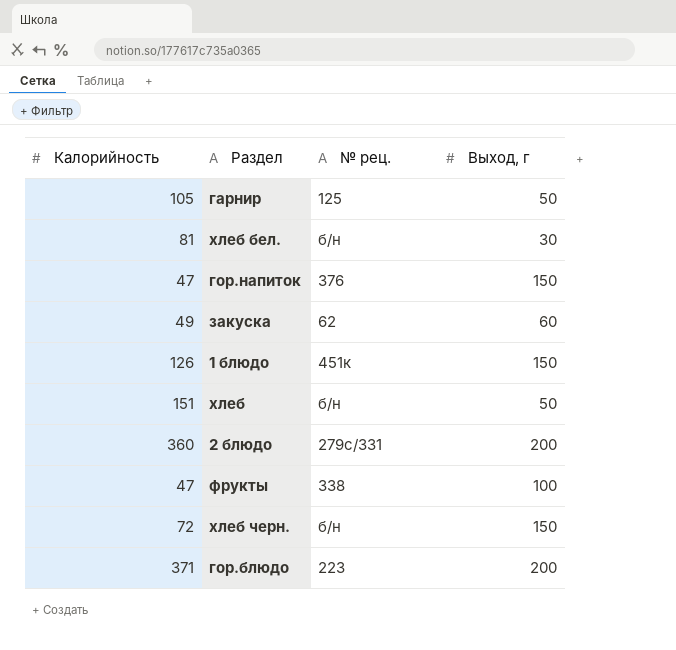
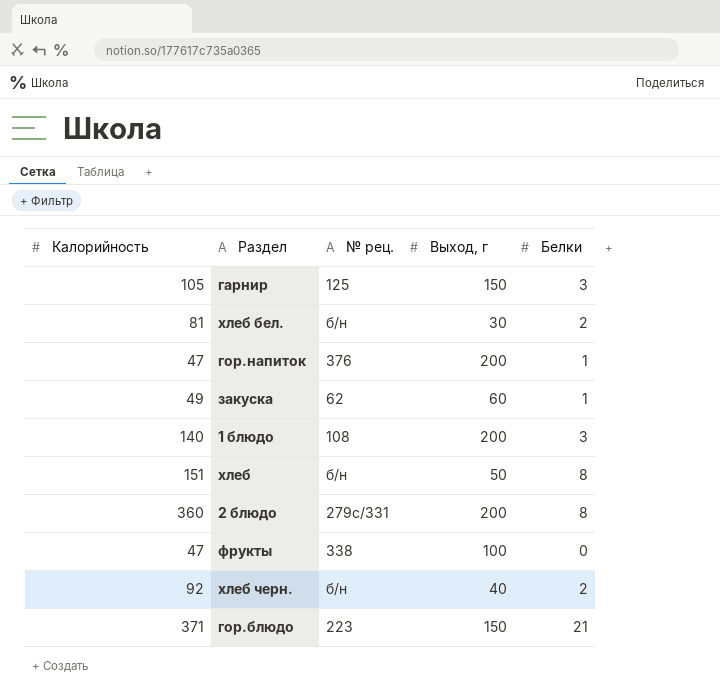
column Белки | position: none -> 5
гарнир | Выход, г: 50 -> 150
гор.напиток | Выход, г: 150 -> 200
1 блюдо | Калорийность: 126 -> 140
1 блюдо | № рец.: 451к -> 108
1 блюдо | Выход, г: 150 -> 200
хлеб черн. | Калорийность: 72 -> 92
хлеб черн. | Выход, г: 150 -> 40
гор.блюдо | Выход, г: 200 -> 150

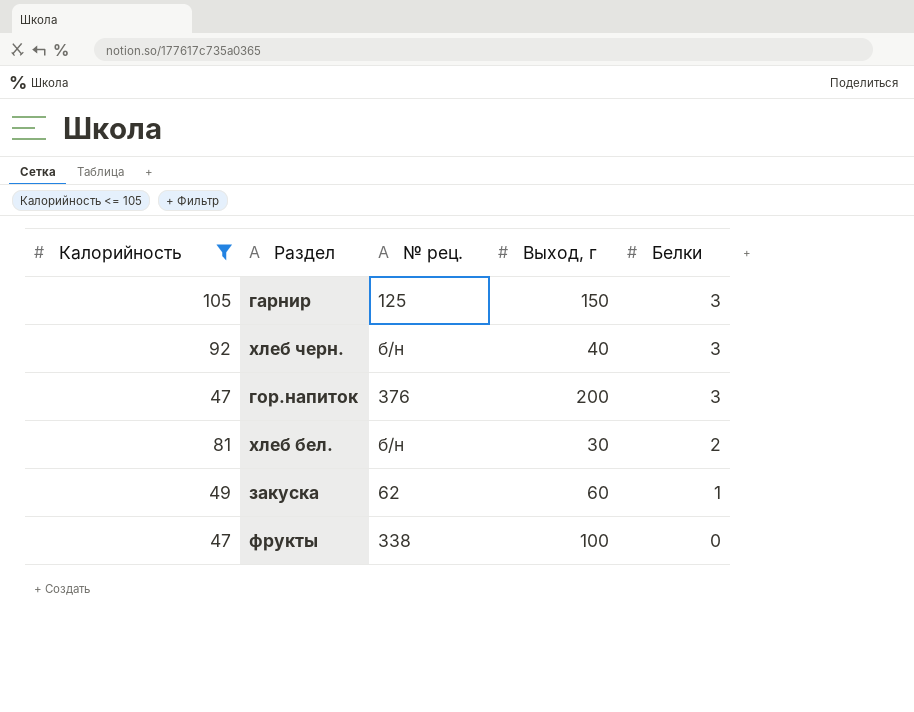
filter: none -> Калорийность <= 105
row order: none -> Белки descending
хлеб черн. | Белки: 2 -> 3
гор.напиток | Белки: 1 -> 3

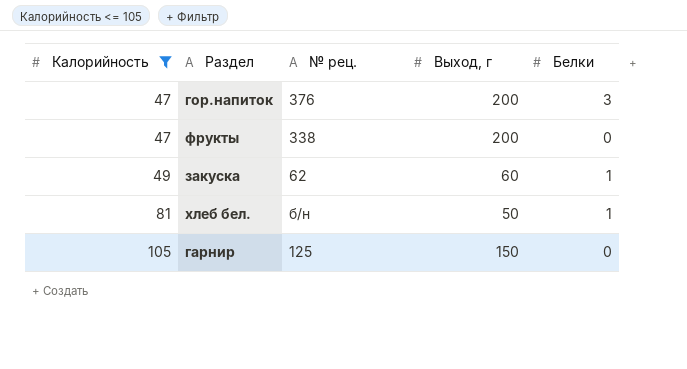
row order: Белки descending -> Калорийность ascending
row хлеб черн.: 92 | б/н | 40 | 3 -> none
фрукты | Выход, г: 100 -> 200
хлеб бел. | Выход, г: 30 -> 50
хлеб бел. | Белки: 2 -> 1
гарнир | Белки: 3 -> 0

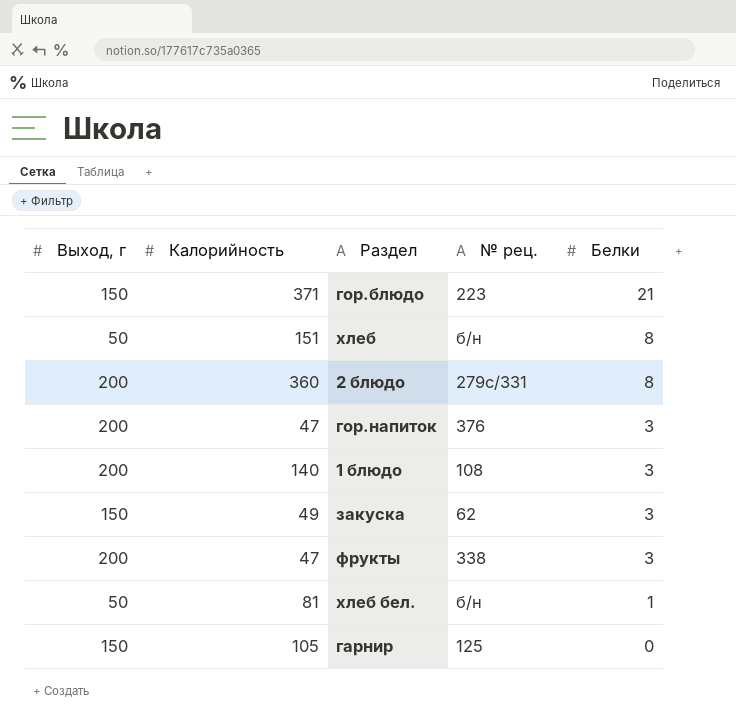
filter: Калорийность <= 105 -> none
row order: Калорийность ascending -> Белки descending
column Выход, г | position: 4 -> 1
закуска | Выход, г: 60 -> 150
закуска | Белки: 1 -> 3
фрукты | Белки: 0 -> 3

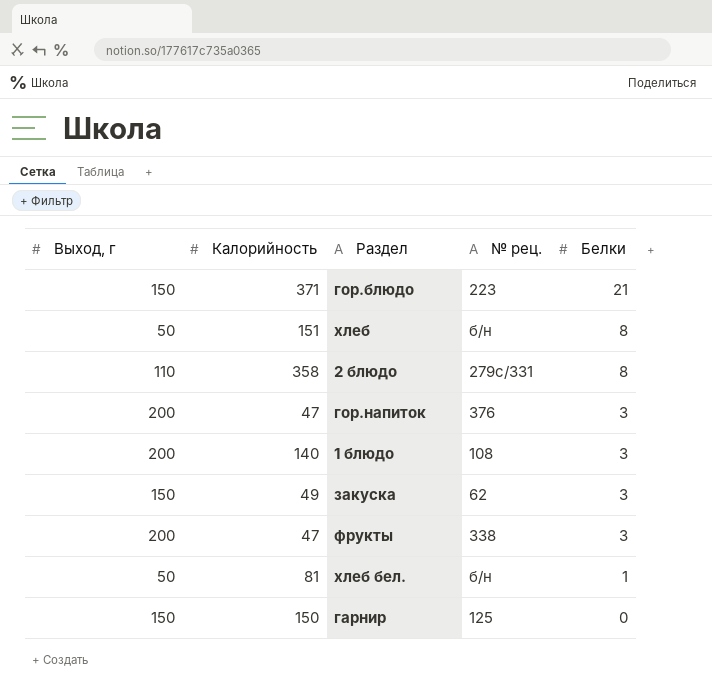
2 блюдо | Выход, г: 200 -> 110
2 блюдо | Калорийность: 360 -> 358
гарнир | Калорийность: 105 -> 150

